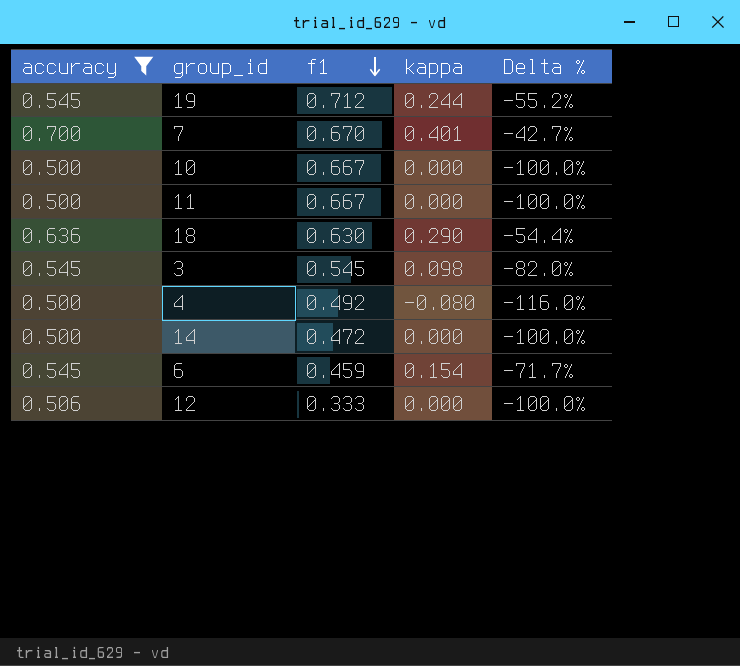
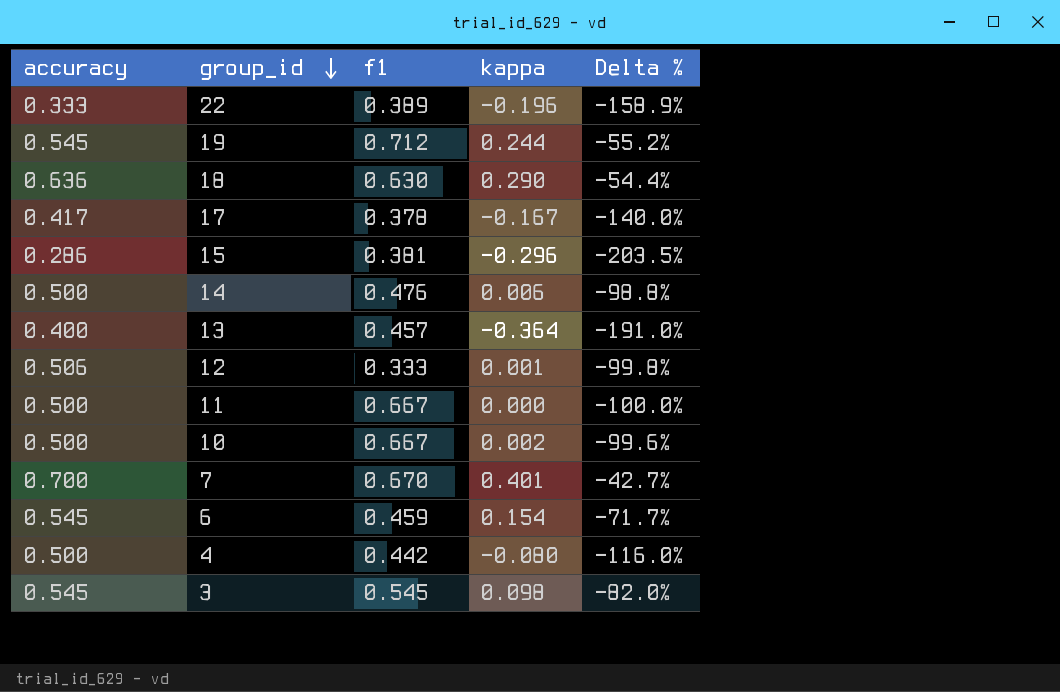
filter: accuracy >= 0.500 -> none
row order: f1 descending -> group_id descending
14 | f1: 0.472 -> 0.476
14 | kappa: 0.000 -> 0.006
14 | Delta %: -100.0% -> -98.8%
12 | kappa: 0.000 -> 0.001
12 | Delta %: -100.0% -> -99.8%
10 | kappa: 0.000 -> 0.002
10 | Delta %: -100.0% -> -99.6%
4 | f1: 0.492 -> 0.442

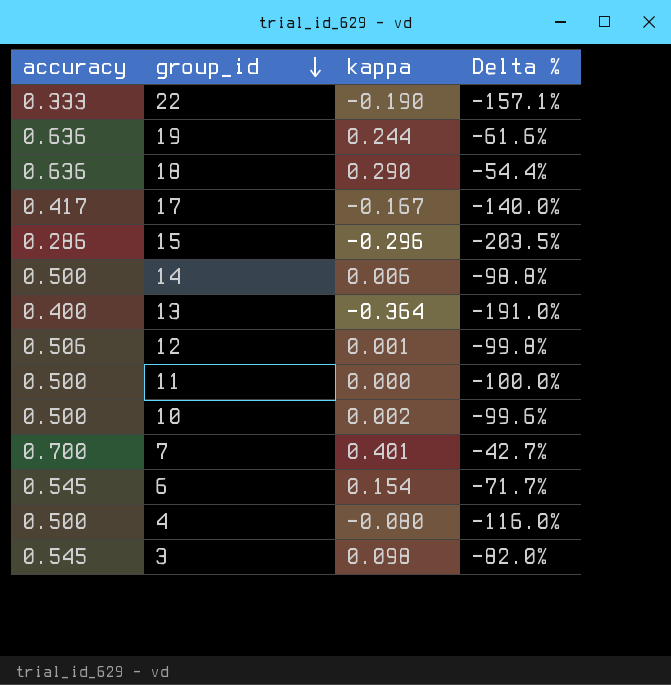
column f1 | position: 3 -> none
22 | kappa: -0.196 -> -0.190
22 | Delta %: -158.9% -> -157.1%
19 | accuracy: 0.545 -> 0.636
19 | Delta %: -55.2% -> -61.6%

